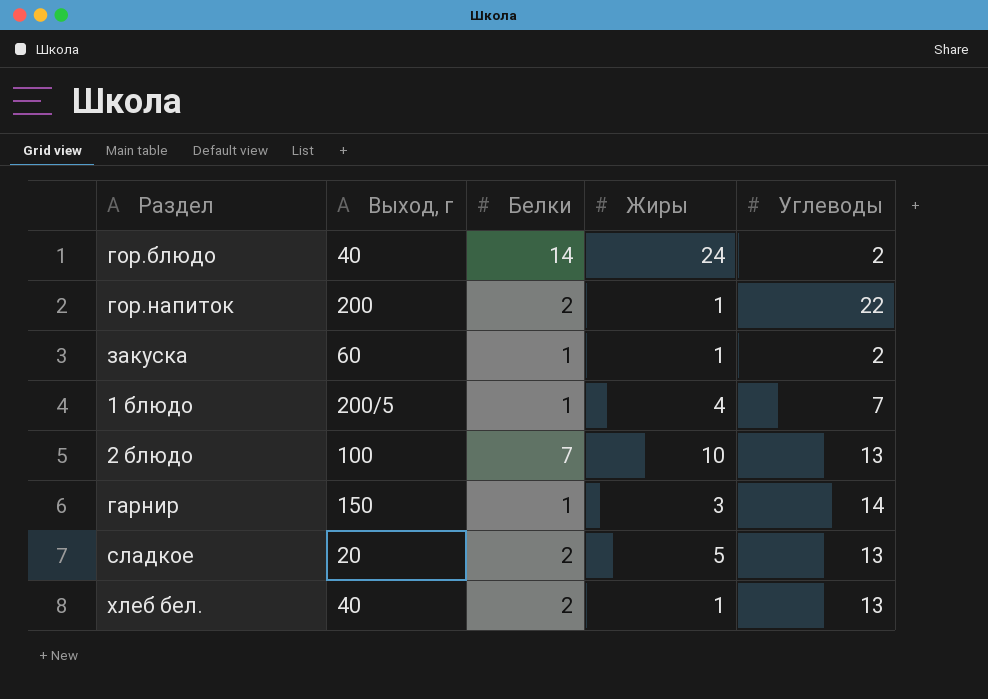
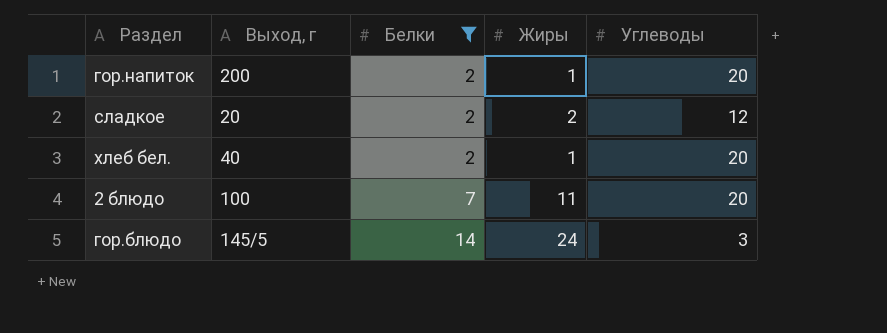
filter: none -> Белки != 1
row order: none -> Белки ascending
гор.напиток | Углеводы: 22 -> 20
сладкое | Жиры: 5 -> 2
сладкое | Углеводы: 13 -> 12
хлеб бел. | Углеводы: 13 -> 20
2 блюдо | Жиры: 10 -> 11
2 блюдо | Углеводы: 13 -> 20
гор.блюдо | Выход, г: 40 -> 145/5
гор.блюдо | Углеводы: 2 -> 3

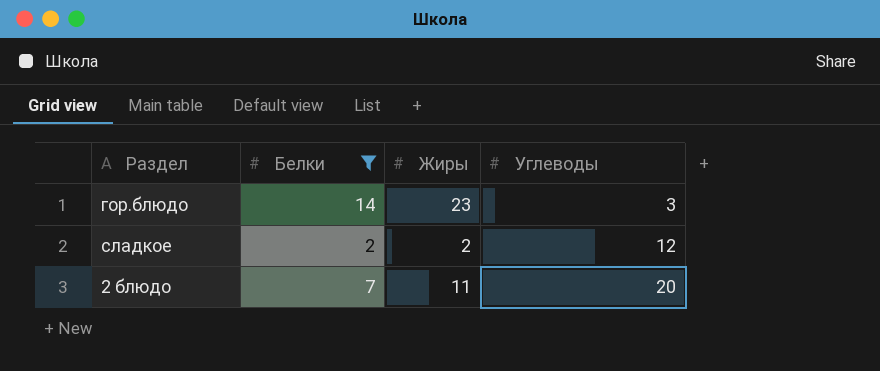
row order: Белки ascending -> Углеводы ascending
column Выход, г | position: 2 -> none
row гор.напиток: 200 | 2 | 1 | 20 -> none
row хлеб бел.: 40 | 2 | 1 | 20 -> none
гор.блюдо | Жиры: 24 -> 23

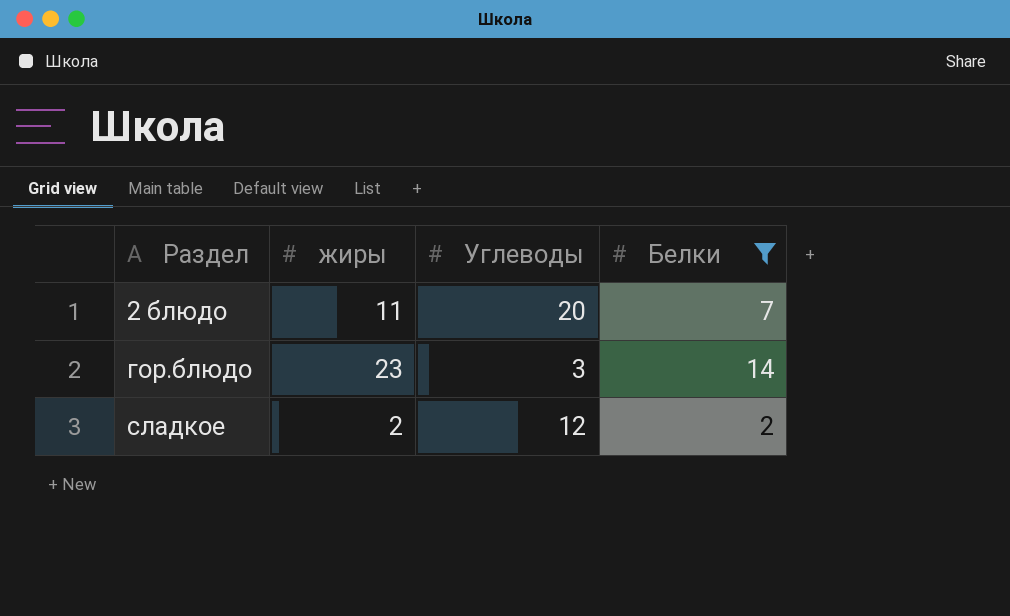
row order: Углеводы ascending -> Раздел ascending
column name: Жиры -> жиры
column Белки | position: 2 -> 4

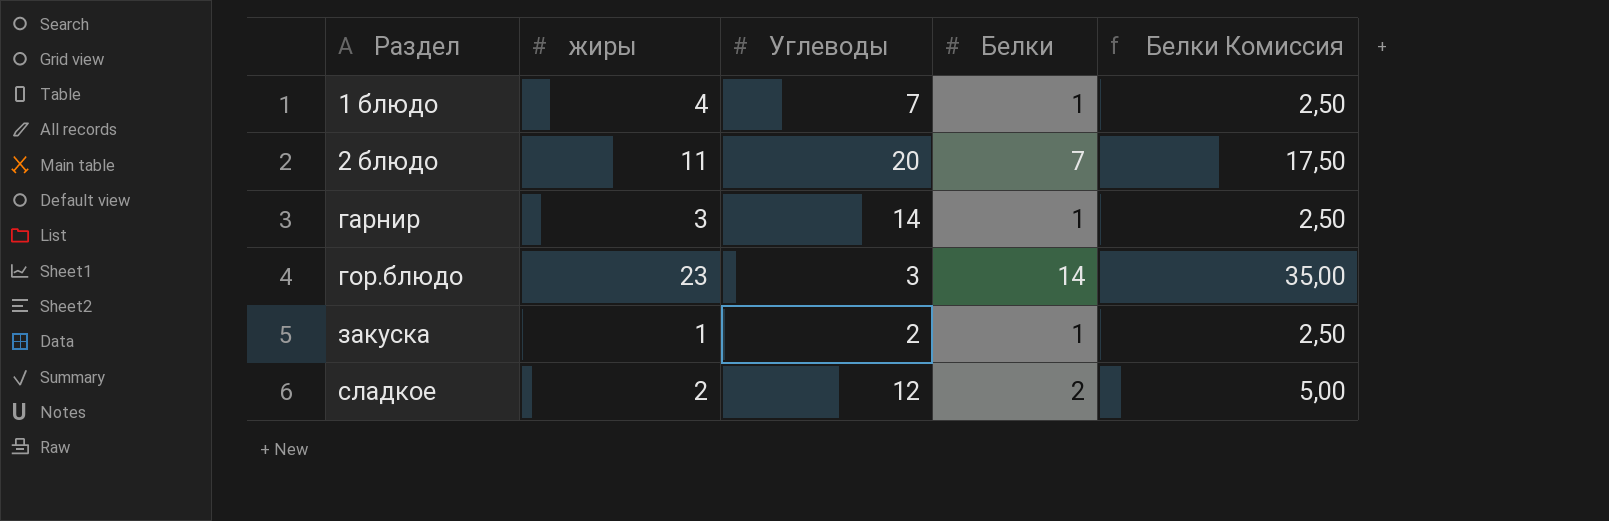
filter: Белки != 1 -> none
column Белки Комиссия | formula: none -> [Белки] * 2,5

